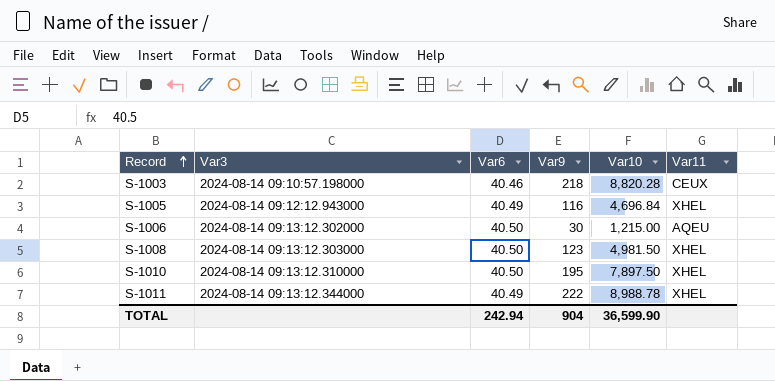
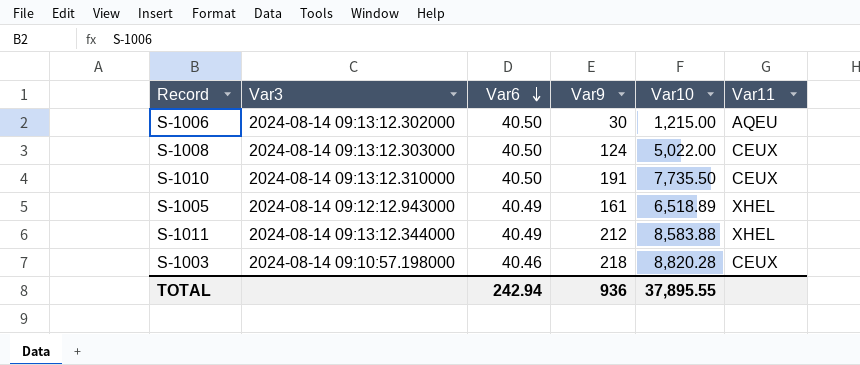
row order: Record ascending -> Var6 descending
S-1008 | Var9: 123 -> 124
S-1008 | Var10: 4,981.50 -> 5,022.00
S-1008 | Var11: XHEL -> CEUX
S-1010 | Var9: 195 -> 191
S-1010 | Var10: 7,897.50 -> 7,735.50
S-1010 | Var11: XHEL -> CEUX
S-1005 | Var9: 116 -> 161
S-1005 | Var10: 4,696.84 -> 6,518.89
S-1011 | Var9: 222 -> 212
S-1011 | Var10: 8,988.78 -> 8,583.88
TOTAL | Var9: 904 -> 936
TOTAL | Var10: 36,599.90 -> 37,895.55

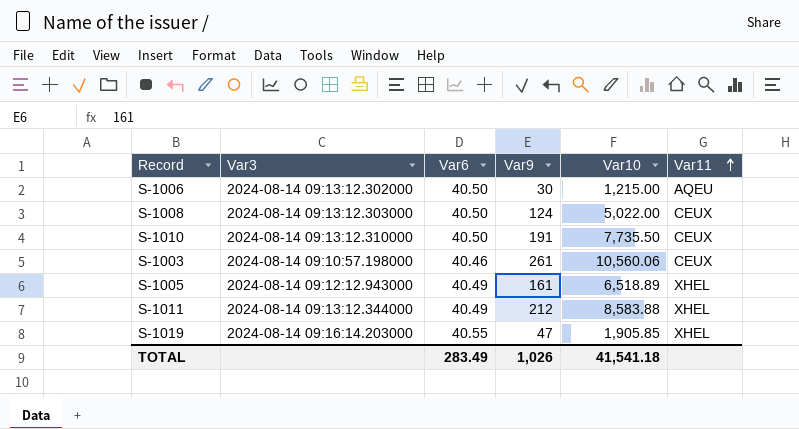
row order: Var6 descending -> Var11 ascending
S-1003 | Var9: 218 -> 261
S-1003 | Var10: 8,820.28 -> 10,560.06
row S-1019: none -> 2024-08-14 09:16:14.203000 | 40.55 | 47 | 1,905.85 | XHEL
TOTAL | Var6: 242.94 -> 283.49
TOTAL | Var9: 936 -> 1,026
TOTAL | Var10: 37,895.55 -> 41,541.18

